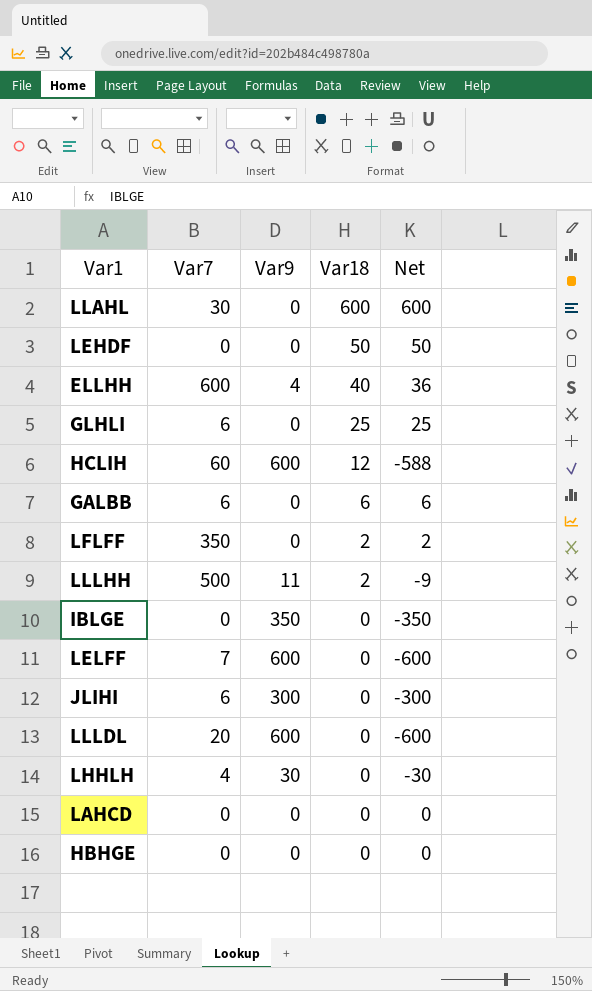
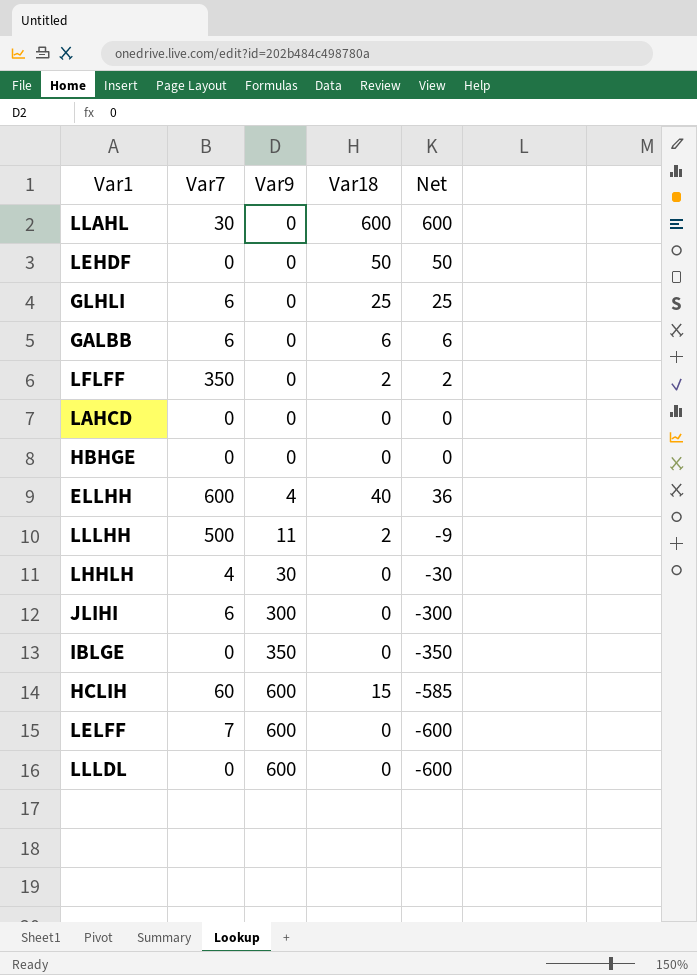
row order: Var18 descending -> Var9 ascending
HCLIH | Var18: 12 -> 15
HCLIH | Net: -588 -> -585
LLLDL | Var7: 20 -> 0

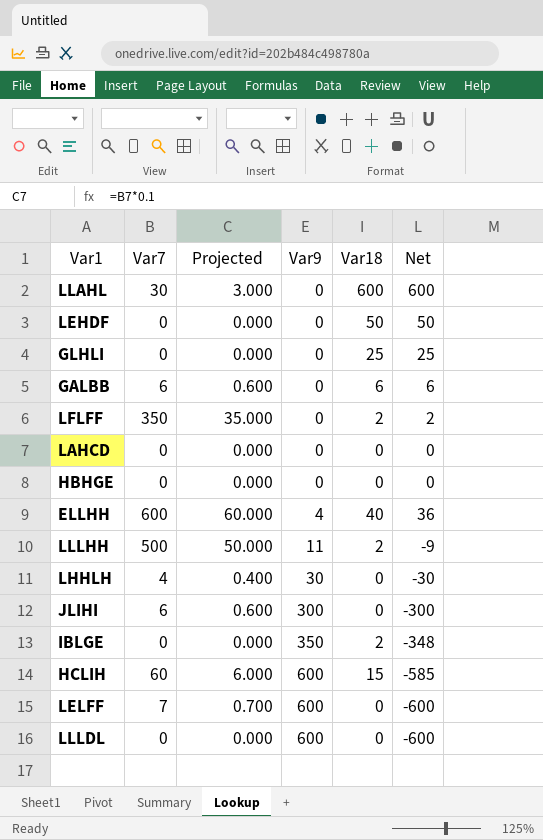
column Projected | formula: none -> [Var7] * 0.1
GLHLI | Var7: 6 -> 0
IBLGE | Var18: 0 -> 2
IBLGE | Net: -350 -> -348

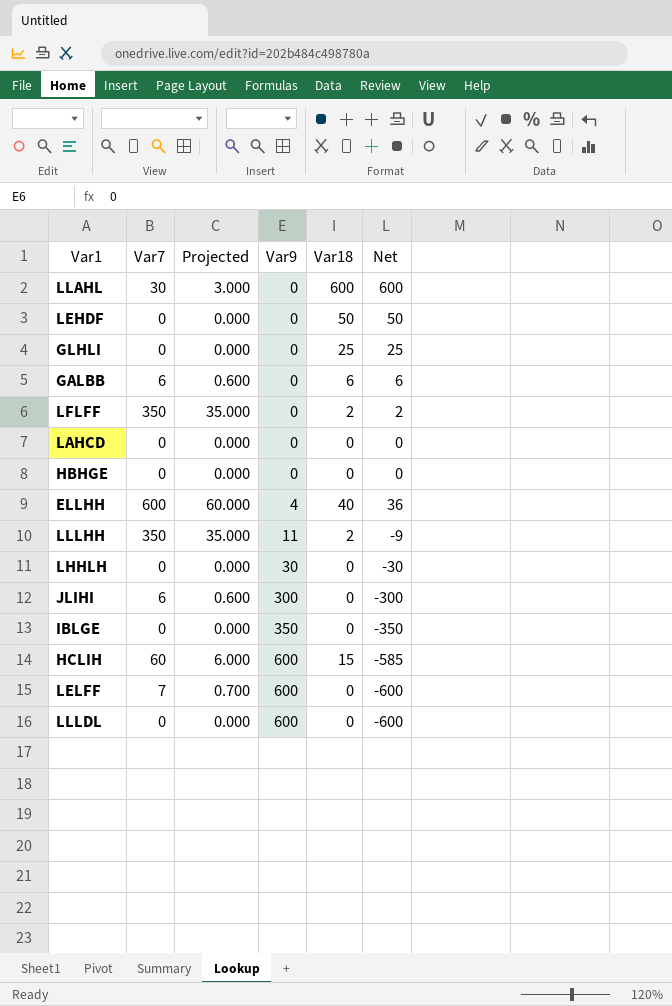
LLLHH | Var7: 500 -> 350
LLLHH | Projected: 50.000 -> 35.000
LHHLH | Var7: 4 -> 0
LHHLH | Projected: 0.400 -> 0.000
IBLGE | Var18: 2 -> 0
IBLGE | Net: -348 -> -350

